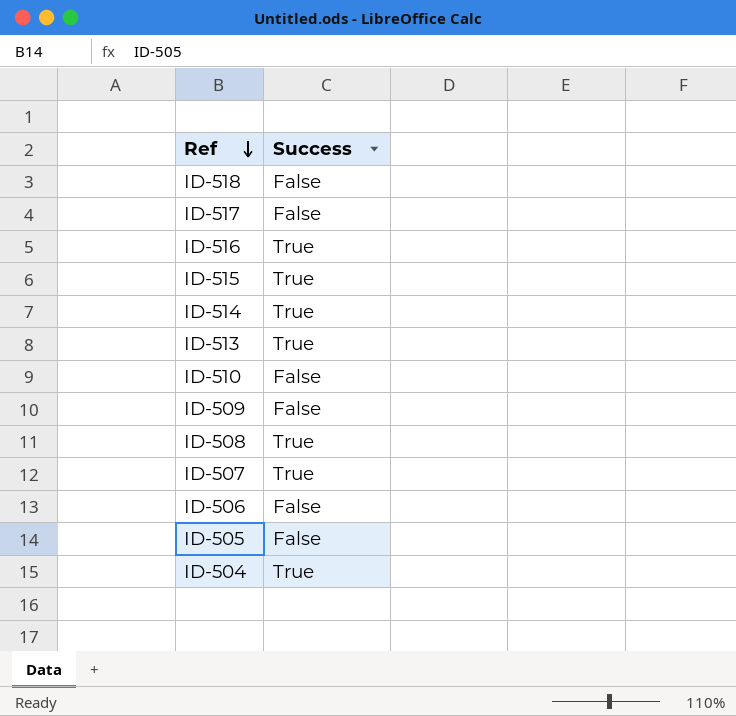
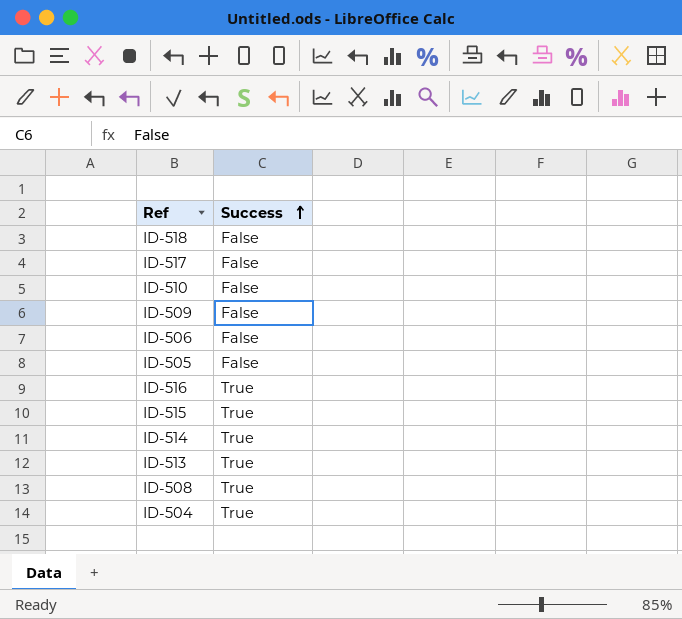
row order: Ref descending -> Success ascending
row ID-507: True -> none

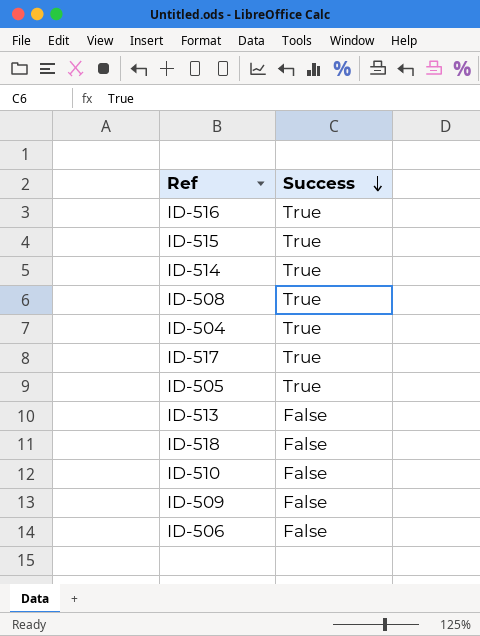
row order: Success ascending -> Success descending
ID-517 | Success: False -> True
ID-505 | Success: False -> True
ID-513 | Success: True -> False

